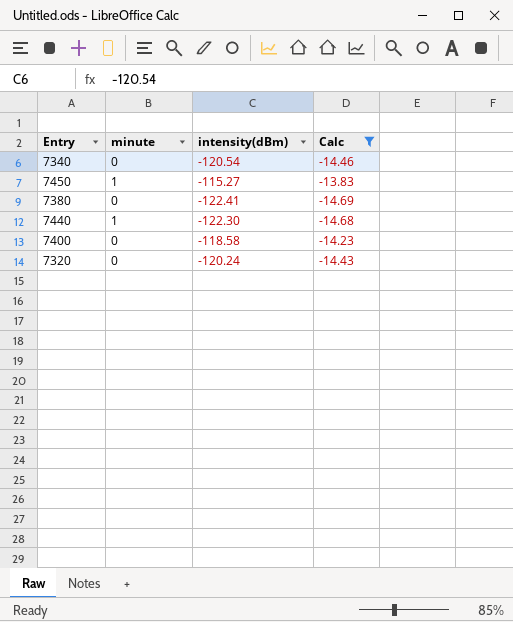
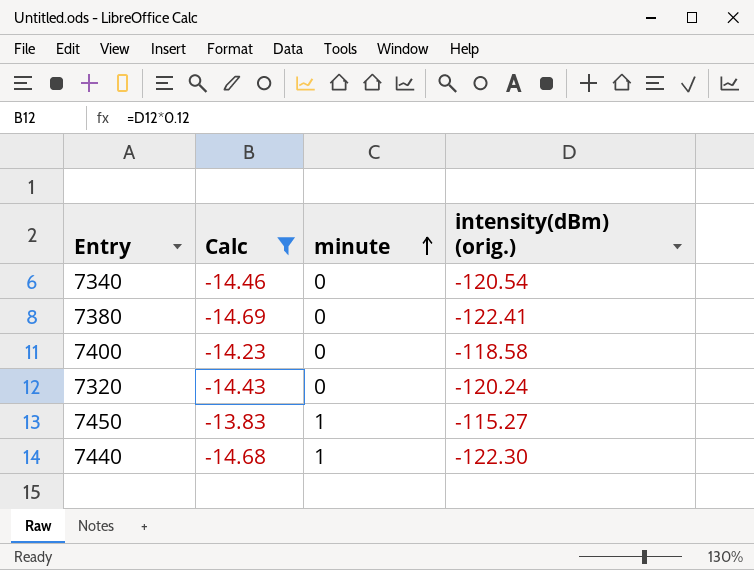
row order: none -> minute ascending
column Calc | position: 4 -> 2
column name: intensity(dBm) -> intensity(dBm) (orig.)

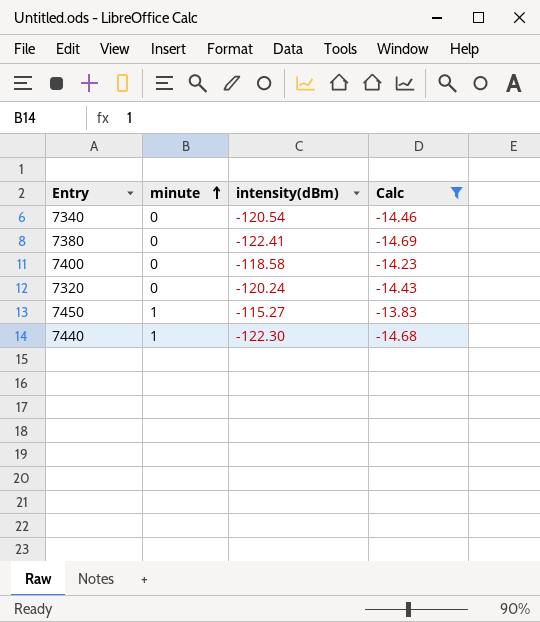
column name: intensity(dBm) (orig.) -> intensity(dBm)
column Calc | position: 2 -> 4

